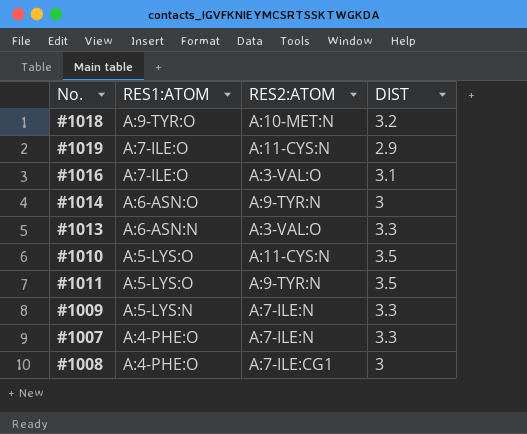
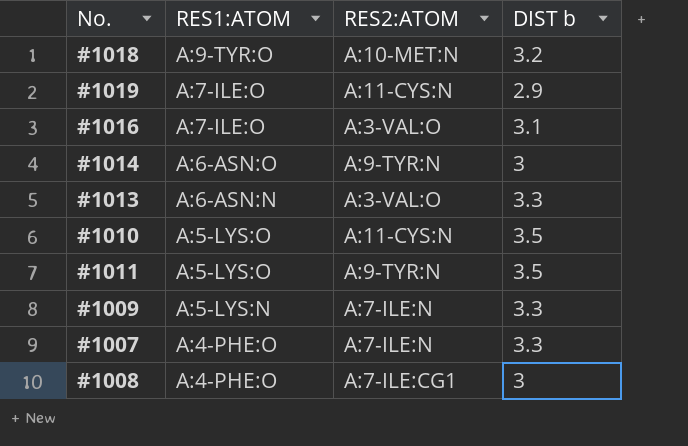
column name: DIST -> DIST b

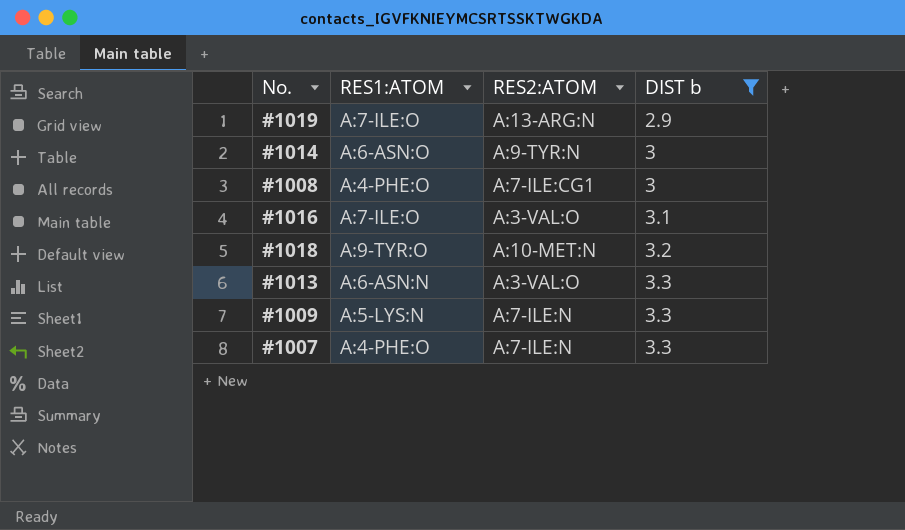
filter: none -> DIST b != 3.5
row order: RES1:ATOM descending -> DIST b ascending
#1019 | RES2:ATOM: A:11-CYS:N -> A:13-ARG:N

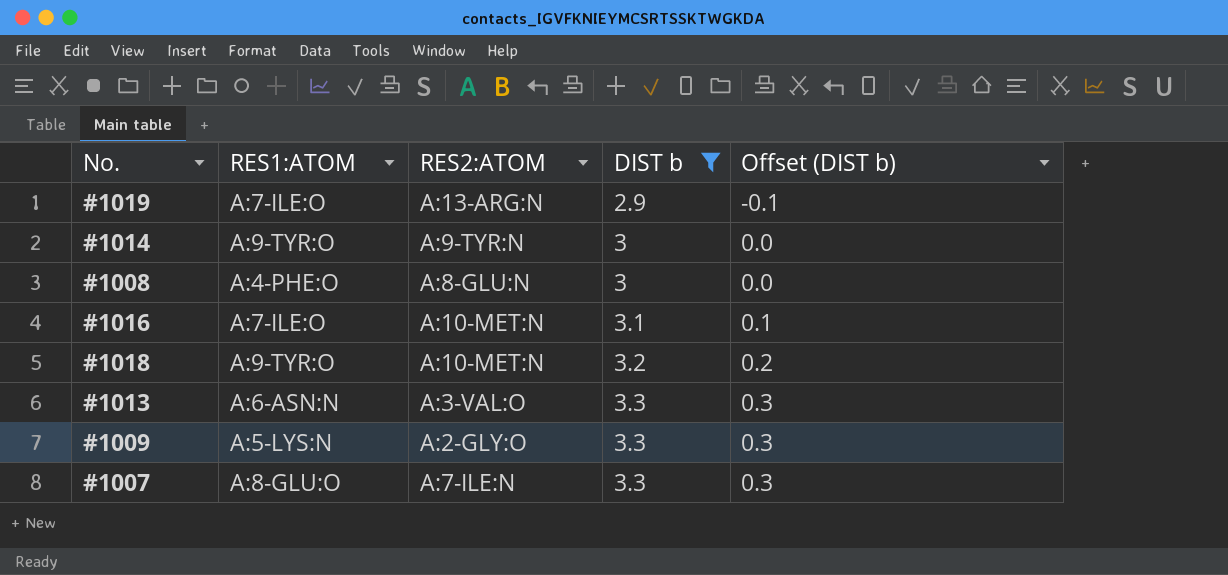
column Offset (DIST b) | formula: none -> [DIST b] - 3
#1014 | RES1:ATOM: A:6-ASN:O -> A:9-TYR:O
#1008 | RES2:ATOM: A:7-ILE:CG1 -> A:8-GLU:N
#1016 | RES2:ATOM: A:3-VAL:O -> A:10-MET:N
#1009 | RES2:ATOM: A:7-ILE:N -> A:2-GLY:O
#1007 | RES1:ATOM: A:4-PHE:O -> A:8-GLU:O

